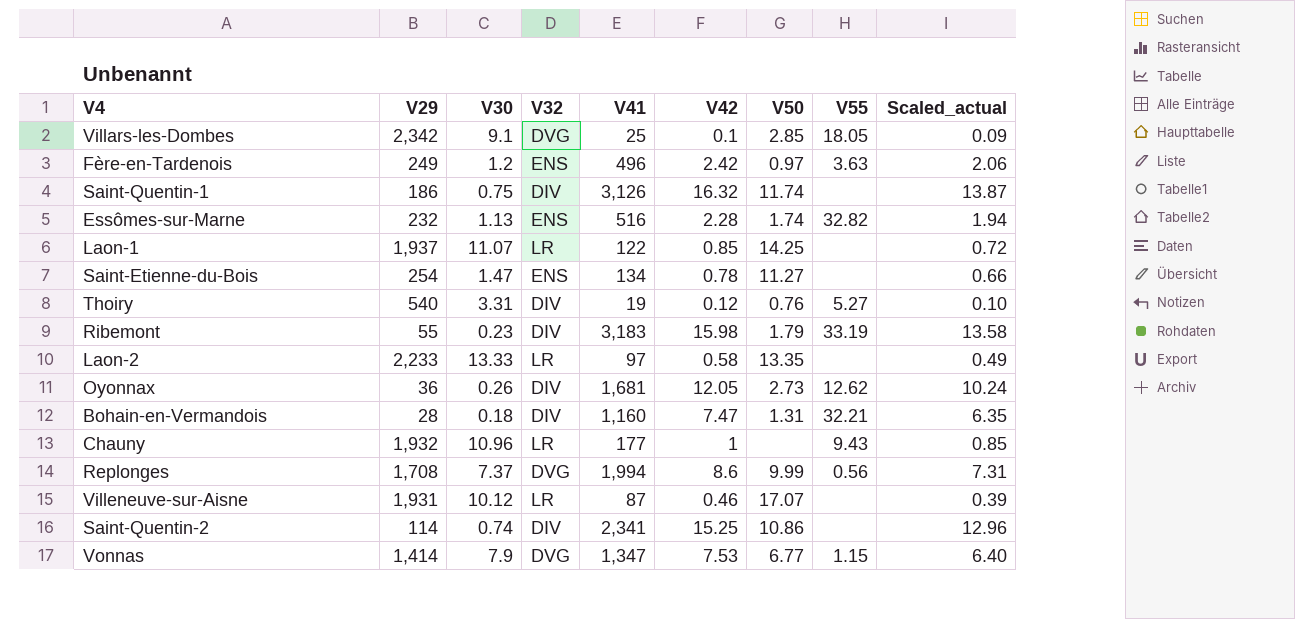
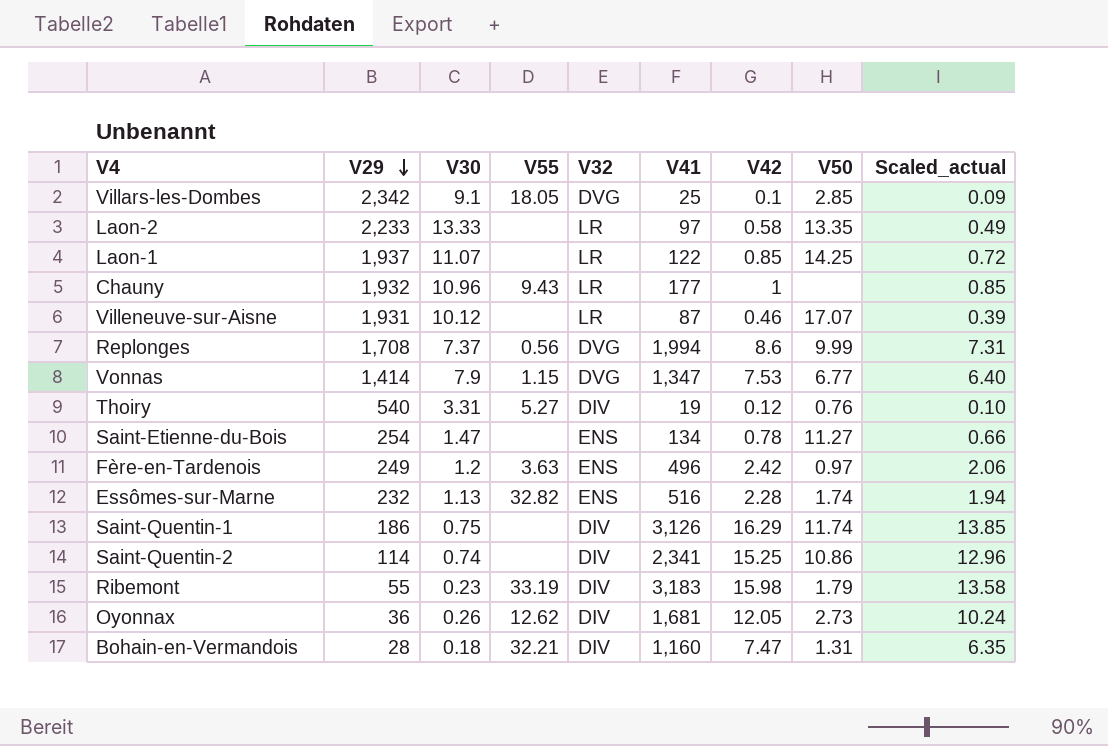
row order: none -> V29 descending
column V55 | position: 8 -> 4
Saint-Quentin-1 | V42: 16.32 -> 16.29
Saint-Quentin-1 | Scaled_actual: 13.87 -> 13.85

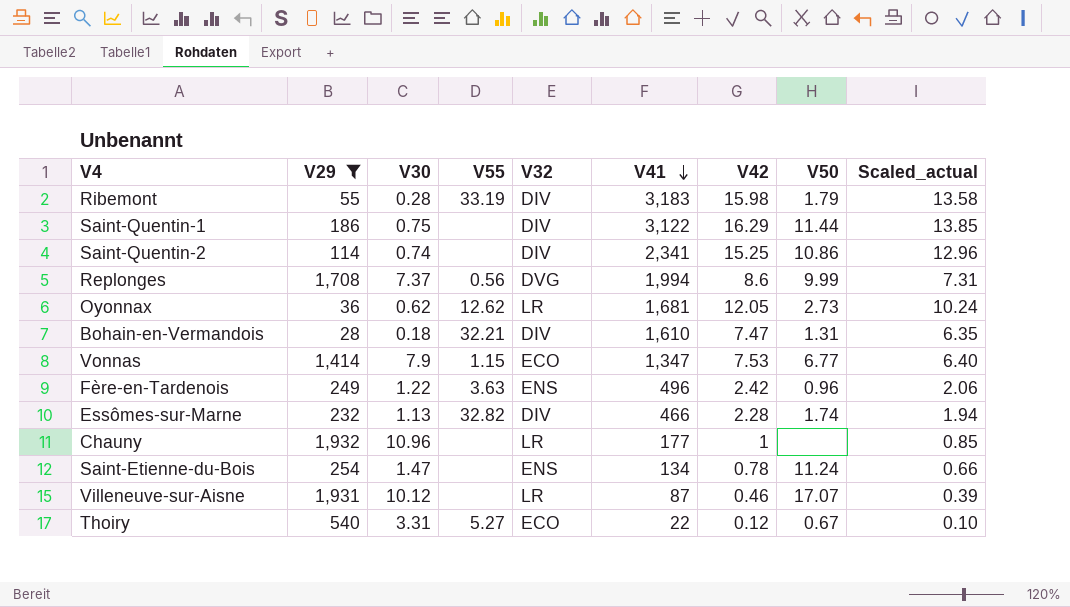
filter: none -> V29 <= 1,932
row order: V29 descending -> V41 descending
Ribemont | V30: 0.23 -> 0.28
Saint-Quentin-1 | V41: 3,126 -> 3,122
Saint-Quentin-1 | V50: 11.74 -> 11.44
Oyonnax | V30: 0.26 -> 0.62
Oyonnax | V32: DIV -> LR
Bohain-en-Vermandois | V41: 1,160 -> 1,610
Vonnas | V32: DVG -> ECO
Fère-en-Tardenois | V30: 1.2 -> 1.22
Fère-en-Tardenois | V50: 0.97 -> 0.96
Essômes-sur-Marne | V32: ENS -> DIV
Essômes-sur-Marne | V41: 516 -> 466
Chauny | V55: 9.43 -> none
Saint-Etienne-du-Bois | V50: 11.27 -> 11.24
Thoiry | V32: DIV -> ECO
Thoiry | V41: 19 -> 22
Thoiry | V50: 0.76 -> 0.67

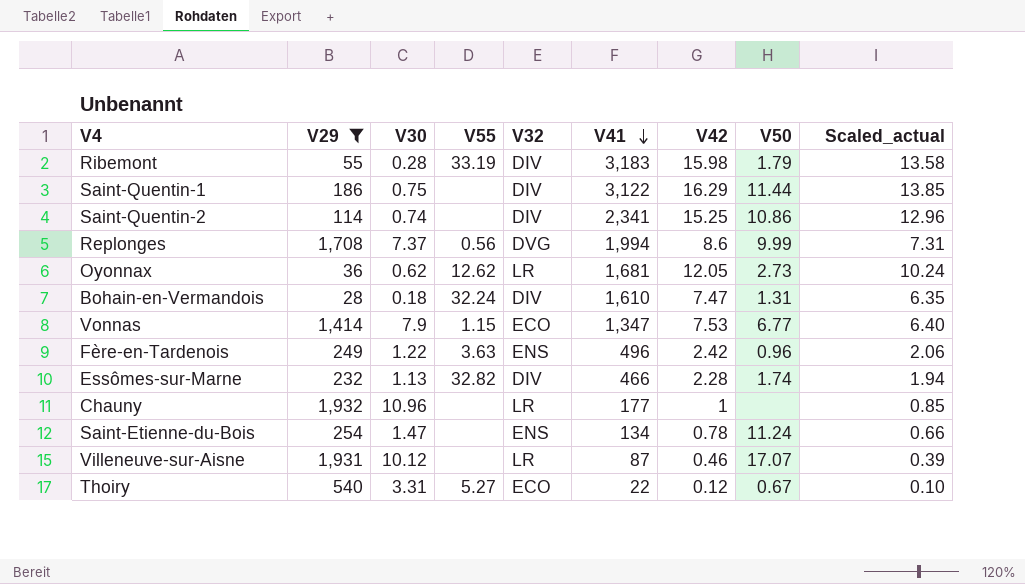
Bohain-en-Vermandois | V55: 32.21 -> 32.24

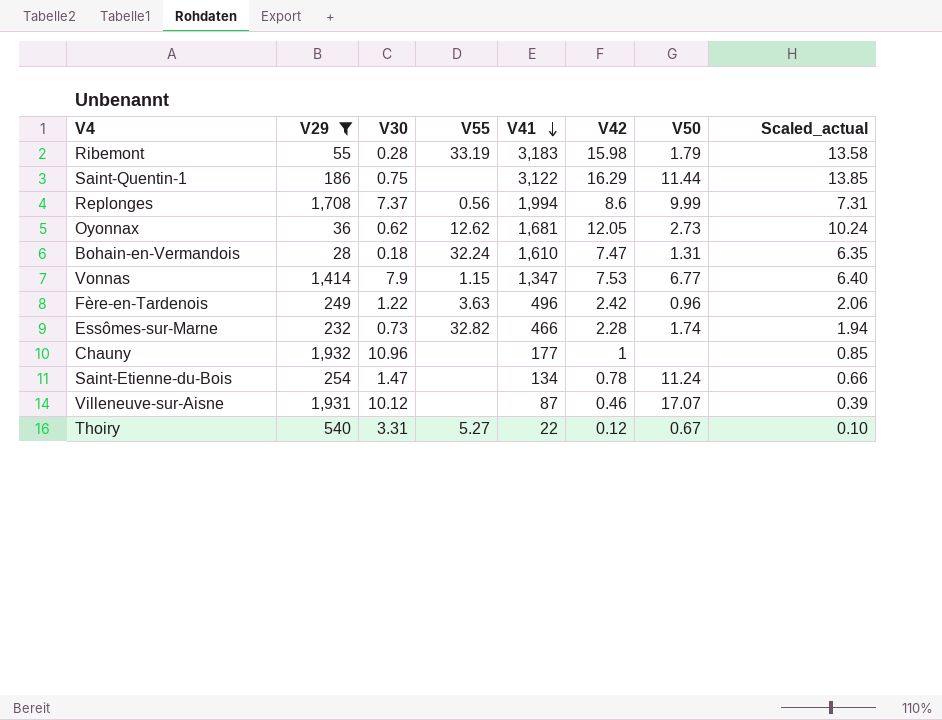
column V32 | position: 5 -> none
row Saint-Quentin-2: 114 | 0.74 | none | DIV | 2,341 | 15.25 | 10.86 | 12.96 -> none
Essômes-sur-Marne | V30: 1.13 -> 0.73

